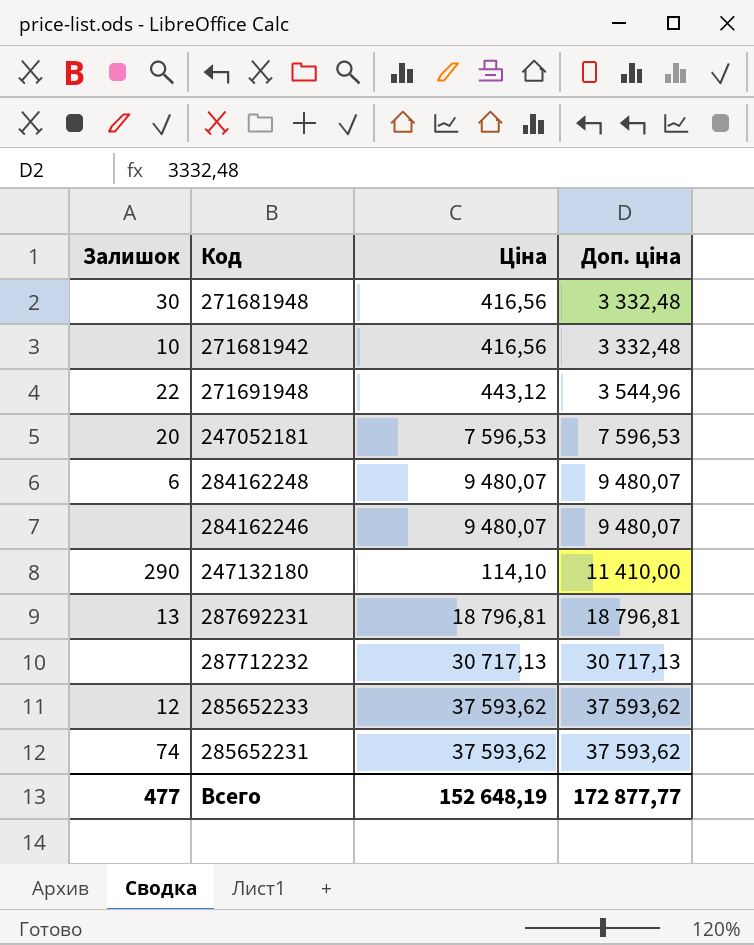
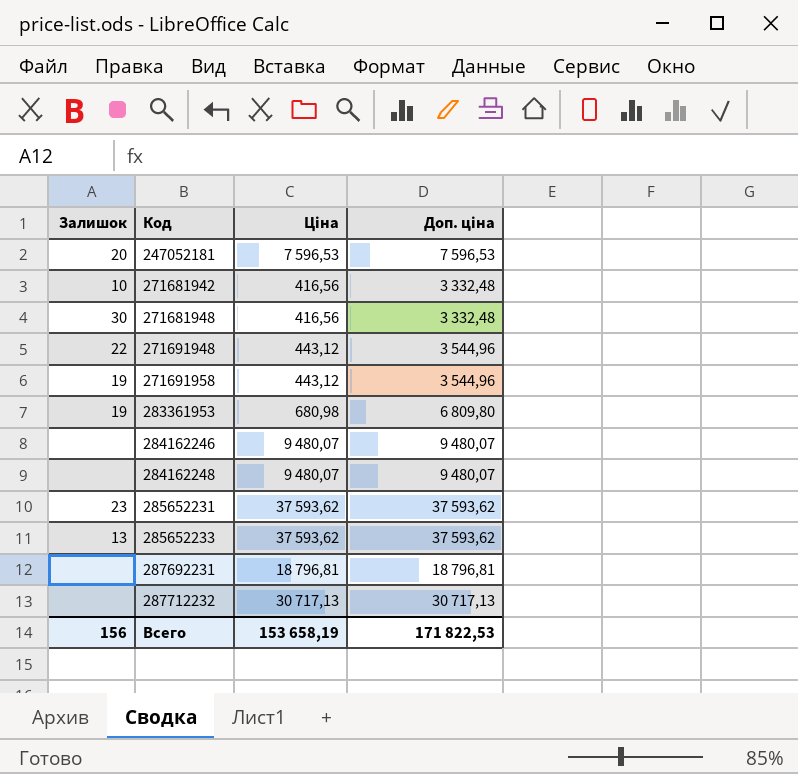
row order: Доп. ціна ascending -> Код ascending
row 247132180: 290 | 114,10 | 11 410,00 -> none
row 271691958: none -> 19 | 443,12 | 3 544,96
row 283361953: none -> 19 | 680,98 | 6 809,80
284162248 | Залишок: 6 -> none
285652231 | Залишок: 74 -> 23
285652233 | Залишок: 12 -> 13
287692231 | Залишок: 13 -> none
Всего | Залишок: 477 -> 156
Всего | Ціна: 152 648,19 -> 153 658,19
Всего | Доп. ціна: 172 877,77 -> 171 822,53

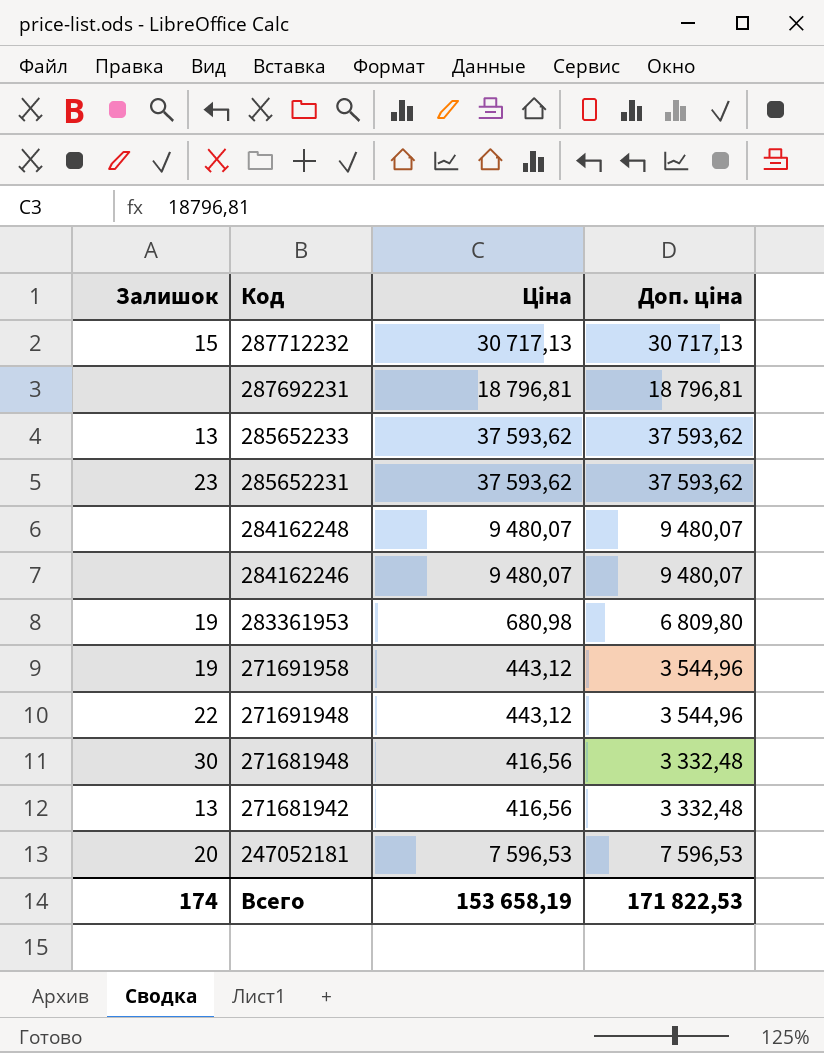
row order: Код ascending -> Код descending
287712232 | Залишок: none -> 15
271681942 | Залишок: 10 -> 13
Всего | Залишок: 156 -> 174

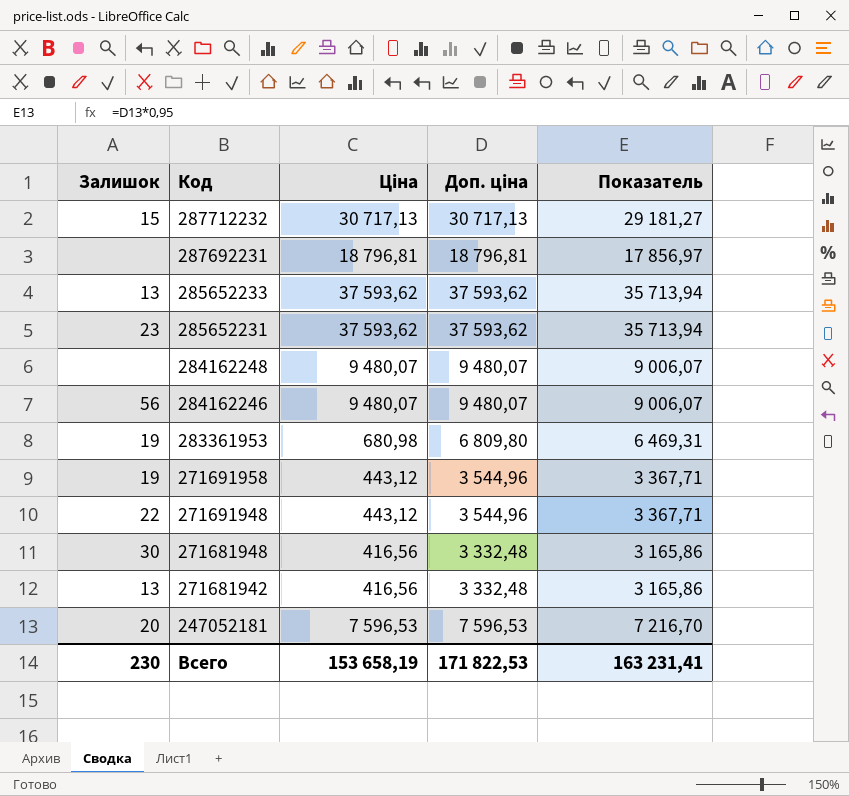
column Показатель | formula: none -> [Доп. ціна] * 0,95
284162246 | Залишок: none -> 56
Всего | Залишок: 174 -> 230

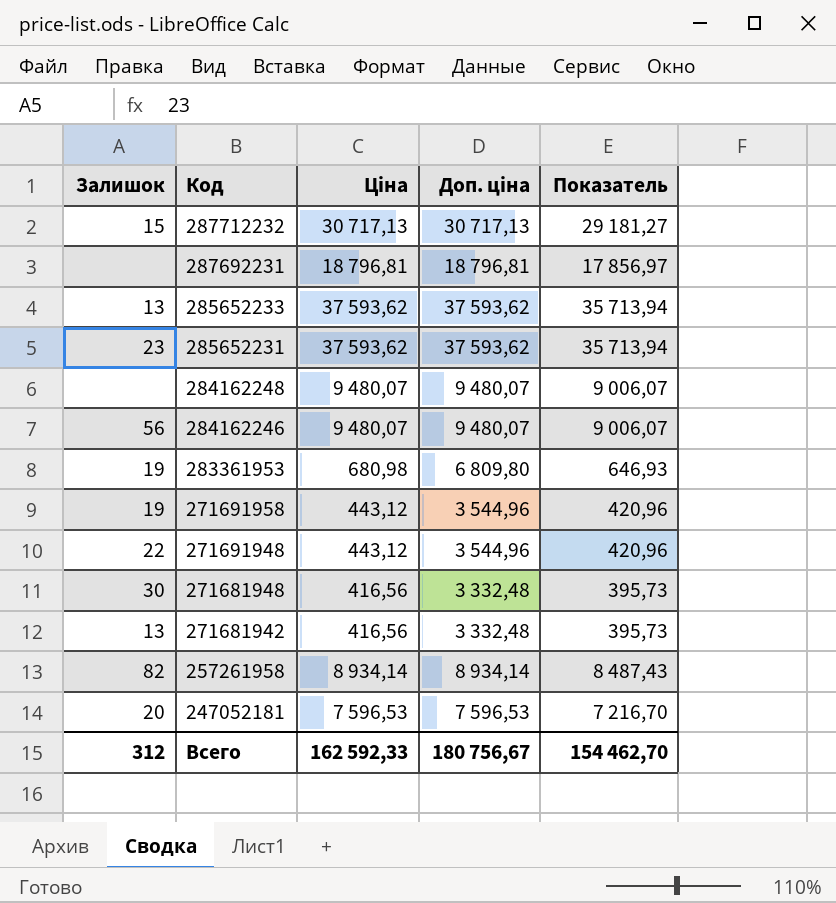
column Показатель | formula: [Доп. ціна] * 0,95 -> [Ціна] * 0,95
row 257261958: none -> 82 | 8 934,14 | 8 934,14 | 8 487,43
Всего | Залишок: 230 -> 312
Всего | Ціна: 153 658,19 -> 162 592,33
Всего | Доп. ціна: 171 822,53 -> 180 756,67
Всего | Показатель: 163 231,41 -> 154 462,70

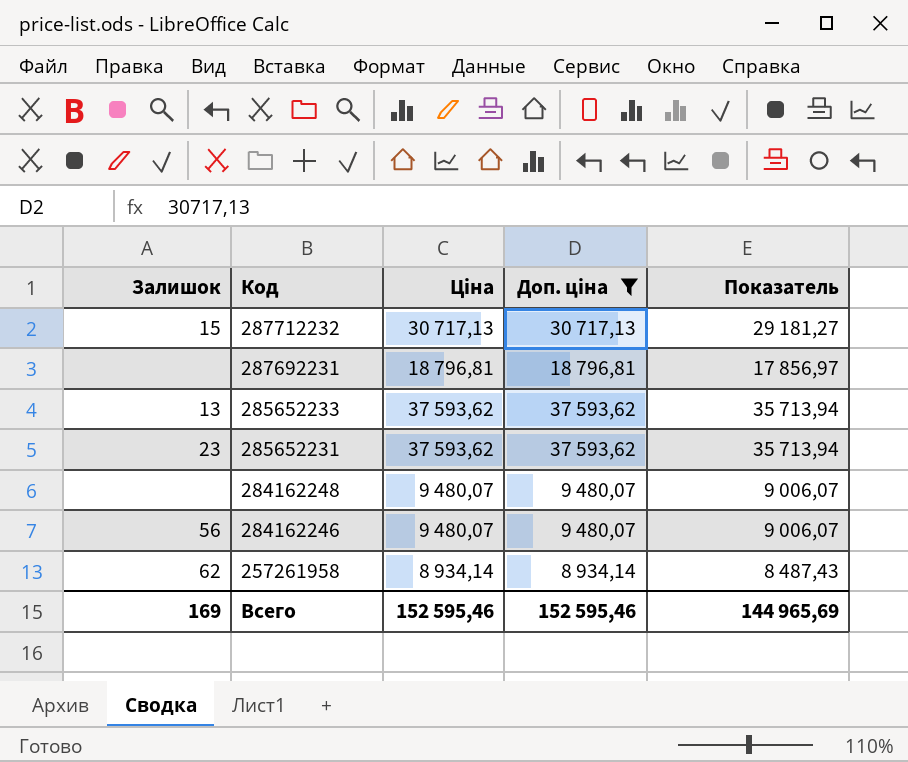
filter: none -> Доп. ціна >= 8 934,14
257261958 | Залишок: 82 -> 62
Всего | Залишок: 312 -> 169
Всего | Ціна: 162 592,33 -> 152 595,46
Всего | Доп. ціна: 180 756,67 -> 152 595,46
Всего | Показатель: 154 462,70 -> 144 965,69

